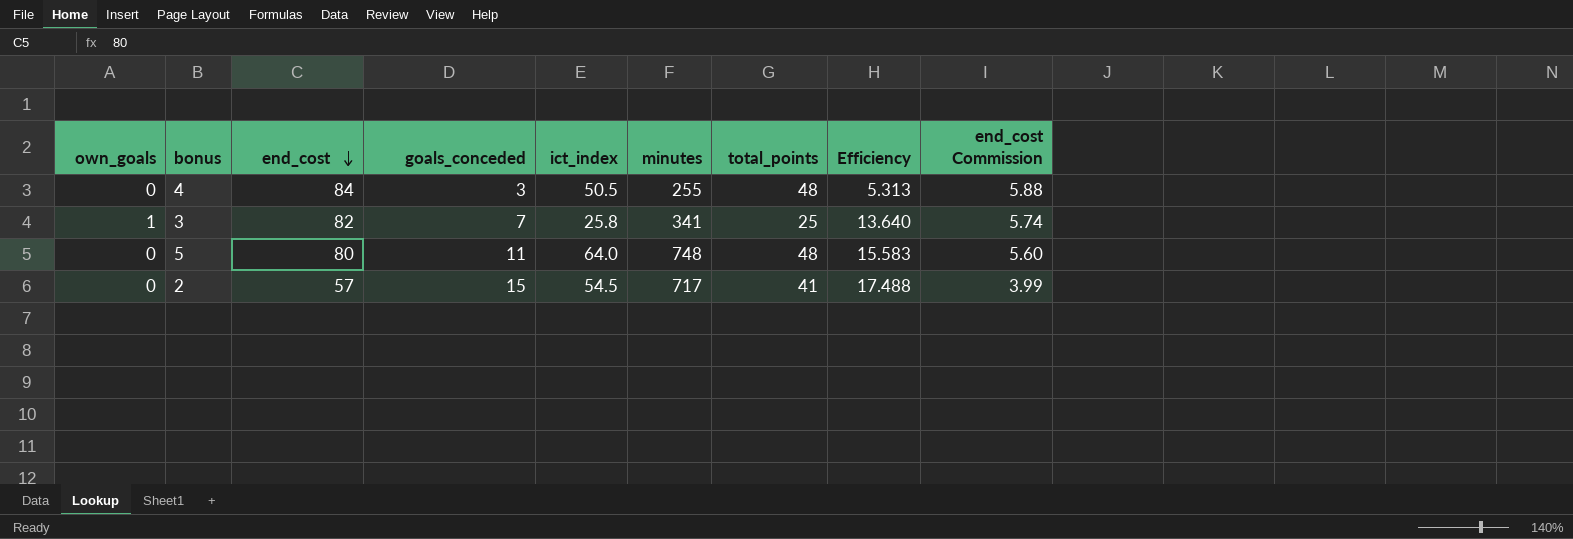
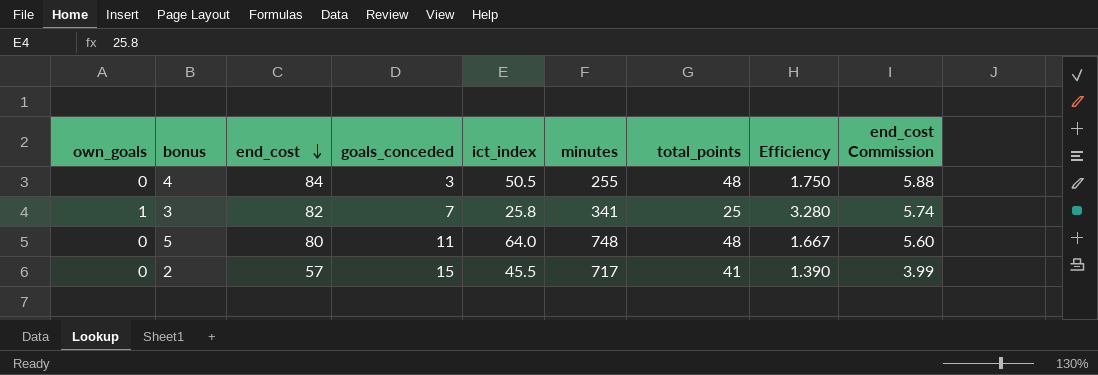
column Efficiency | formula: [minutes] / [total_points] -> [end_cost] / [total_points]
2 | ict_index: 54.5 -> 45.5

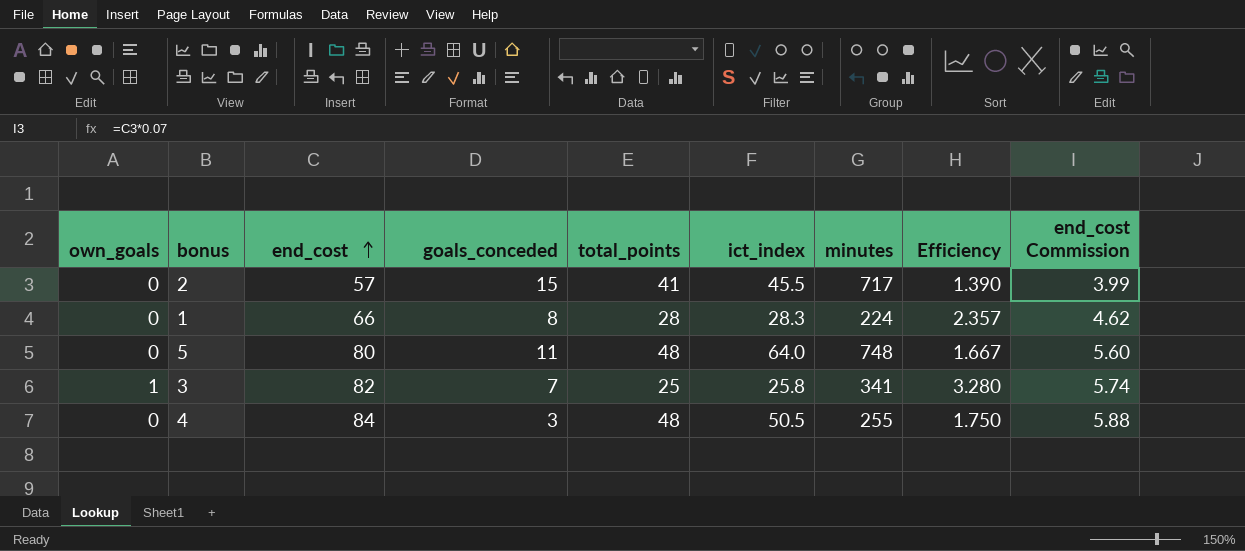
row order: end_cost descending -> end_cost ascending
column total_points | position: 7 -> 5
row 1: none -> 0 | 66 | 8 | 28 | 28.3 | 224 | 2.357 | 4.62

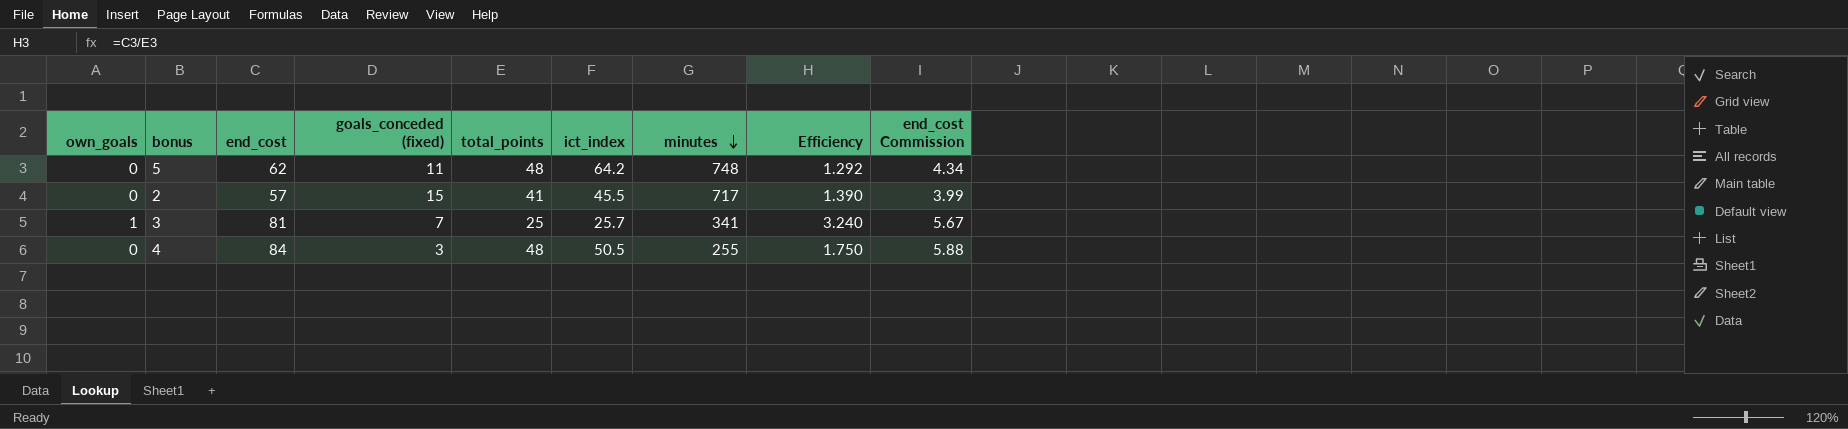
row order: end_cost ascending -> minutes descending
column name: goals_conceded -> goals_conceded (fixed)
row 1: 0 | 66 | 8 | 28 | 28.3 | 224 | 2.357 | 4.62 -> none
5 | end_cost: 80 -> 62
5 | ict_index: 64.0 -> 64.2
5 | Efficiency: 1.667 -> 1.292
5 | end_cost Commission: 5.60 -> 4.34
3 | end_cost: 82 -> 81
3 | ict_index: 25.8 -> 25.7
3 | Efficiency: 3.280 -> 3.240
3 | end_cost Commission: 5.74 -> 5.67

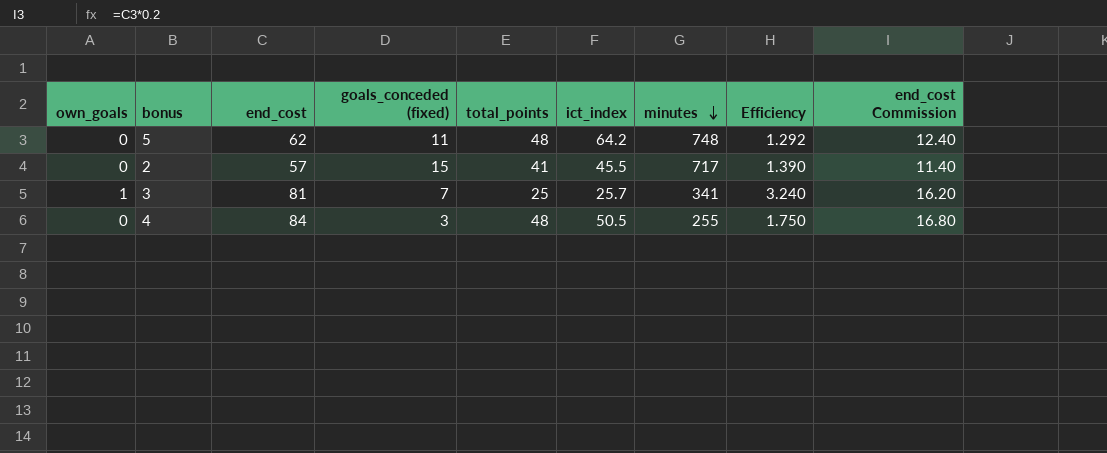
column end_cost Commission | formula: [end_cost] * 0.07 -> [end_cost] * 0.2

